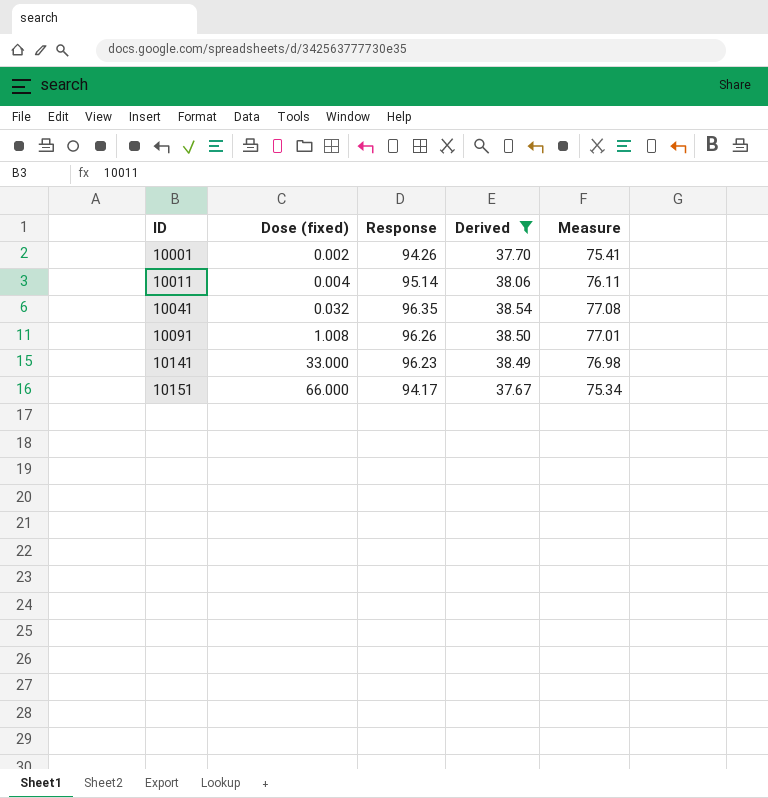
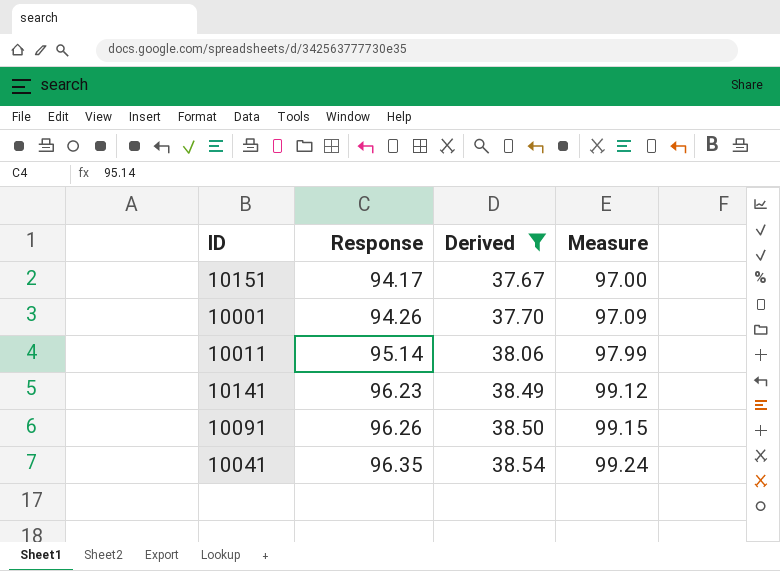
row order: ID ascending -> Response ascending
column Dose (fixed) | position: 2 -> none
column Measure | formula: [Response] * 0.8 -> [Response] * 1.03

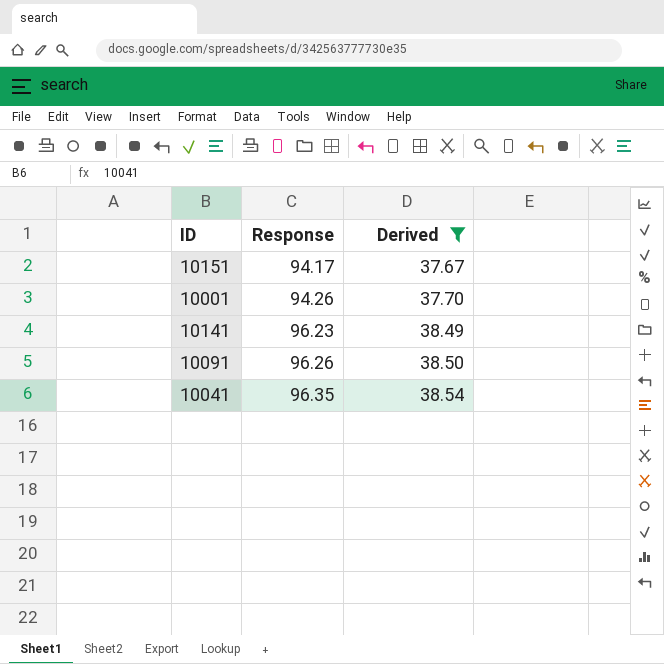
column Measure | formula: [Response] * 1.03 -> none
row 10011: 95.14 | 38.06 | 97.99 -> none

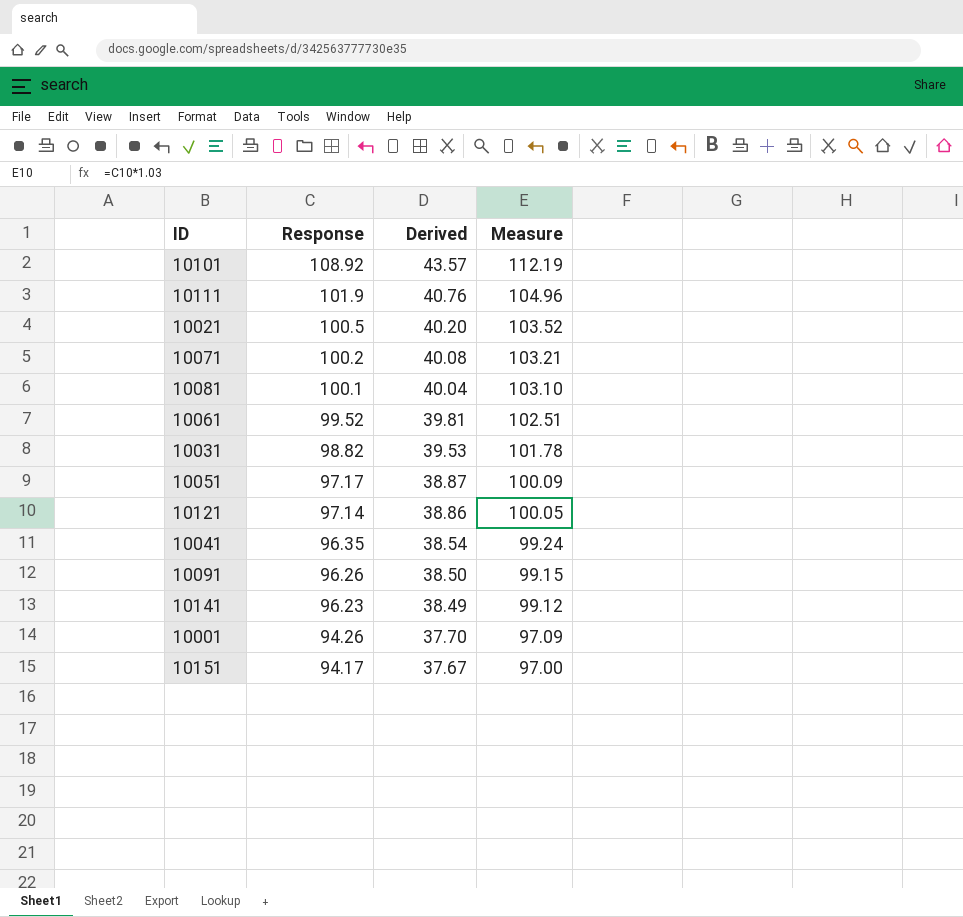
filter: Derived <= 38.54 -> none
row order: Response ascending -> Response descending
column Measure | formula: none -> [Response] * 1.03

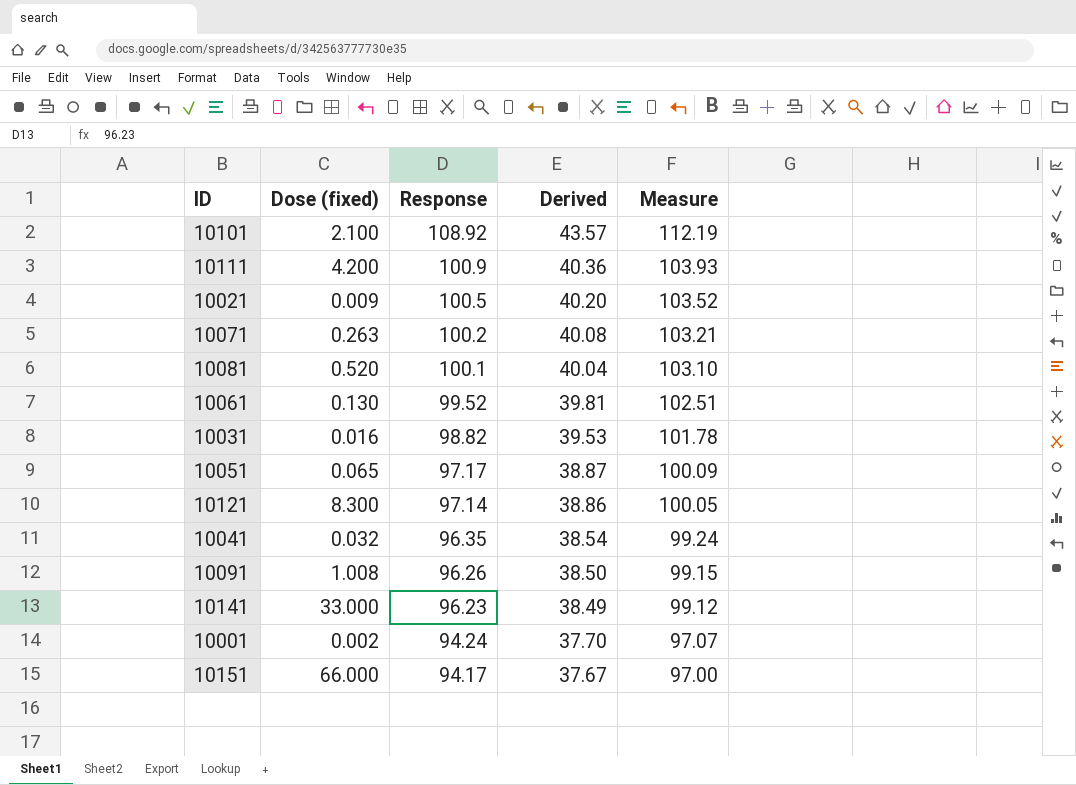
column Dose (fixed) | position: none -> 2
10111 | Response: 101.9 -> 100.9
10111 | Derived: 40.76 -> 40.36
10111 | Measure: 104.96 -> 103.93
10001 | Response: 94.26 -> 94.24
10001 | Measure: 97.09 -> 97.07

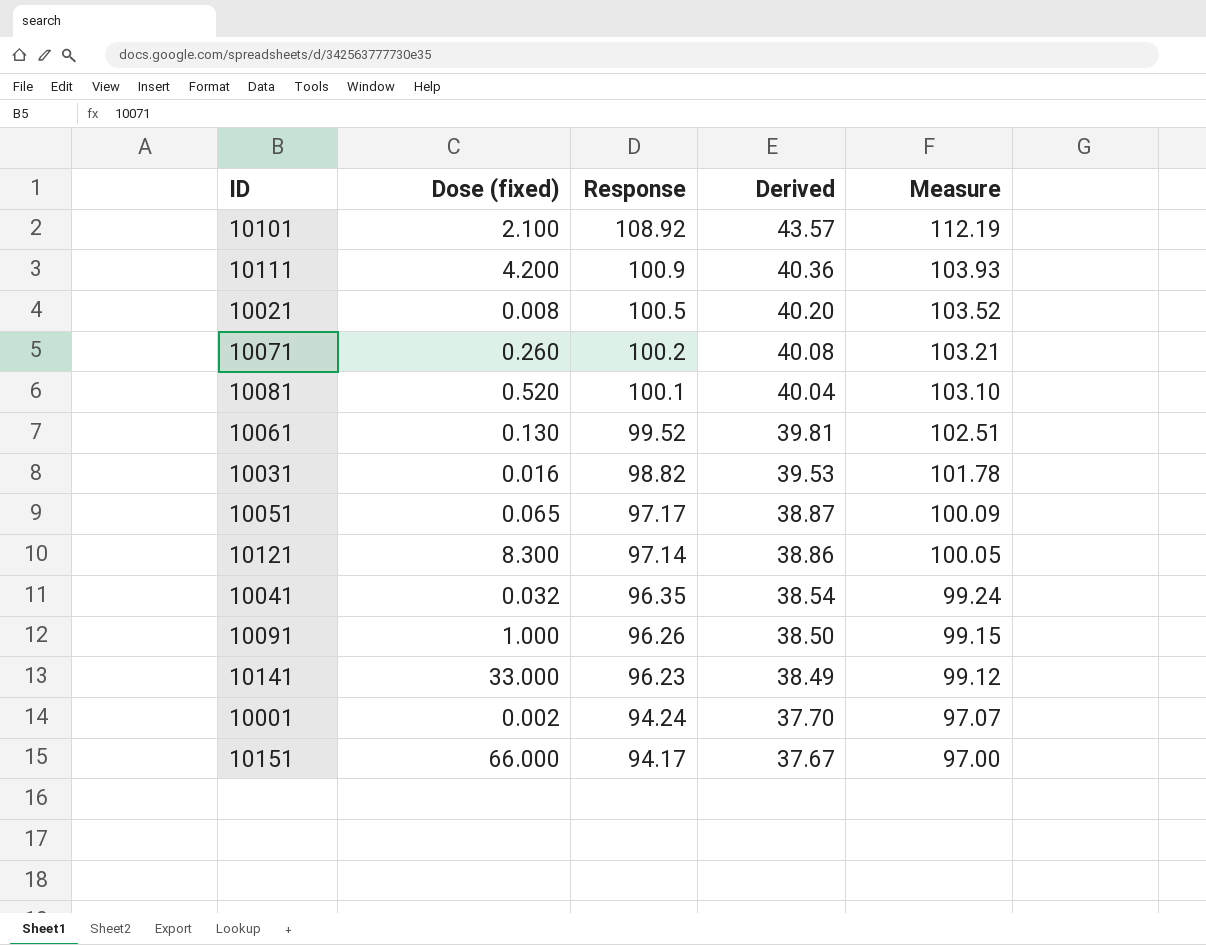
10021 | Dose (fixed): 0.009 -> 0.008
10071 | Dose (fixed): 0.263 -> 0.260
10091 | Dose (fixed): 1.008 -> 1.000

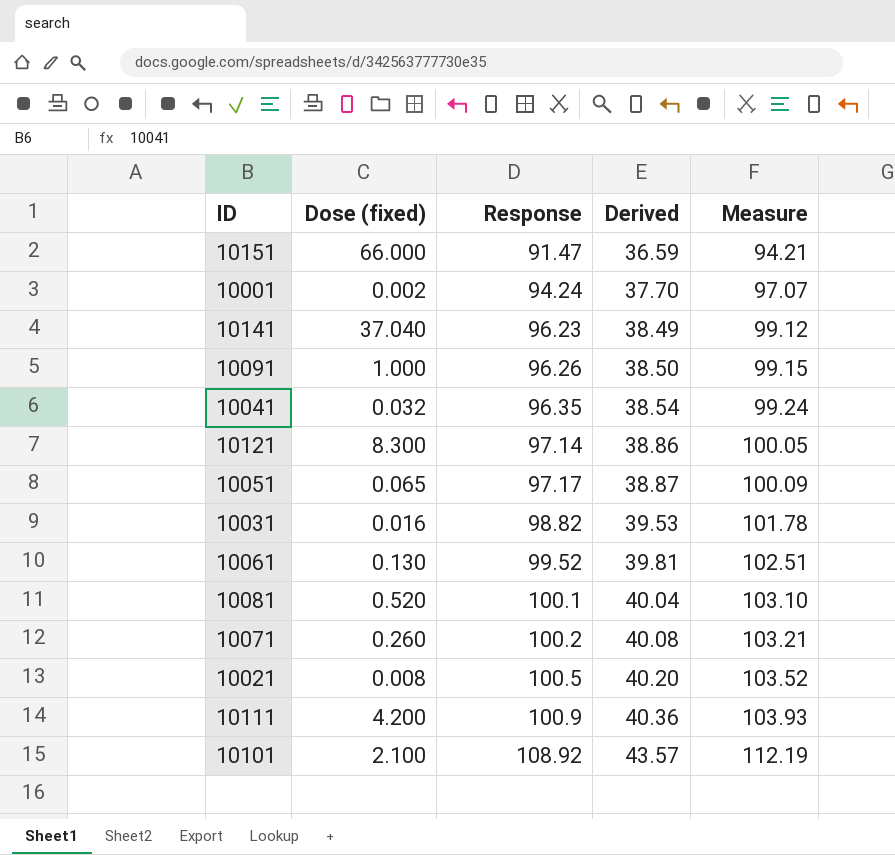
row order: Response descending -> Response ascending
10151 | Response: 94.17 -> 91.47
10151 | Derived: 37.67 -> 36.59
10151 | Measure: 97.00 -> 94.21
10141 | Dose (fixed): 33.000 -> 37.040

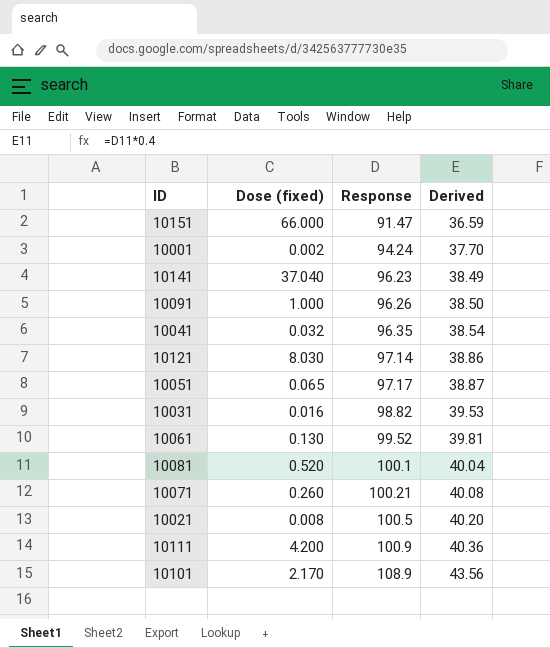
column Measure | formula: [Response] * 1.03 -> none
10121 | Dose (fixed): 8.300 -> 8.030
10071 | Response: 100.2 -> 100.21
10101 | Dose (fixed): 2.100 -> 2.170
10101 | Response: 108.92 -> 108.9
10101 | Derived: 43.57 -> 43.56

